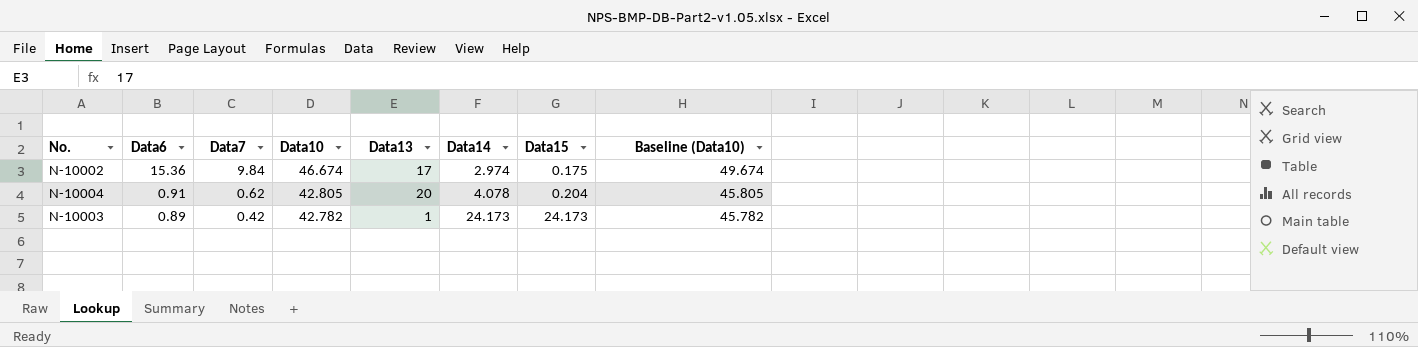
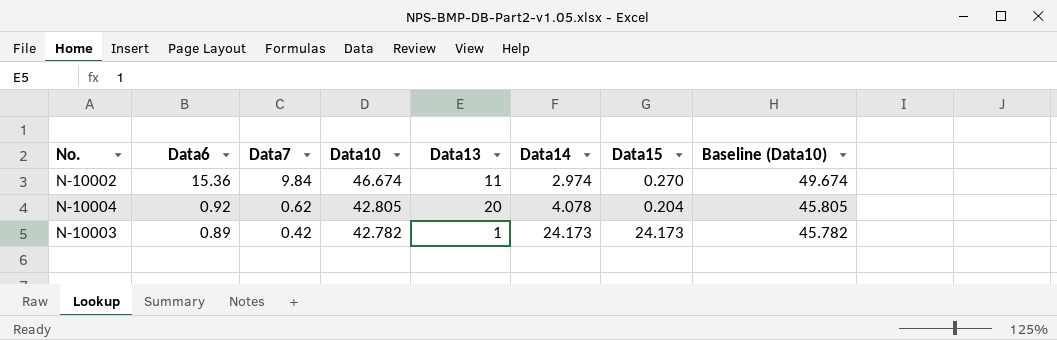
N-10002 | Data13: 17 -> 11
N-10002 | Data15: 0.175 -> 0.270
N-10004 | Data6: 0.91 -> 0.92

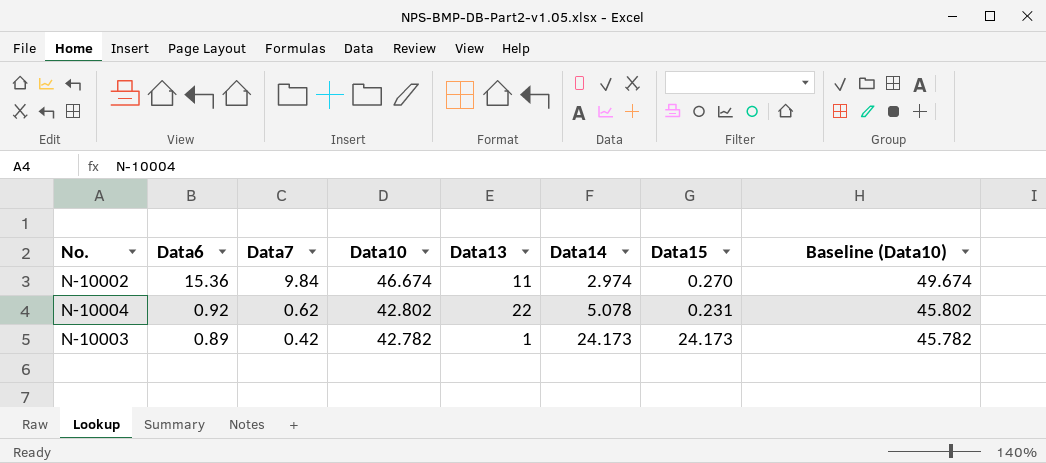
N-10004 | Data10: 42.805 -> 42.802
N-10004 | Data13: 20 -> 22
N-10004 | Data14: 4.078 -> 5.078
N-10004 | Data15: 0.204 -> 0.231
N-10004 | Baseline (Data10): 45.805 -> 45.802

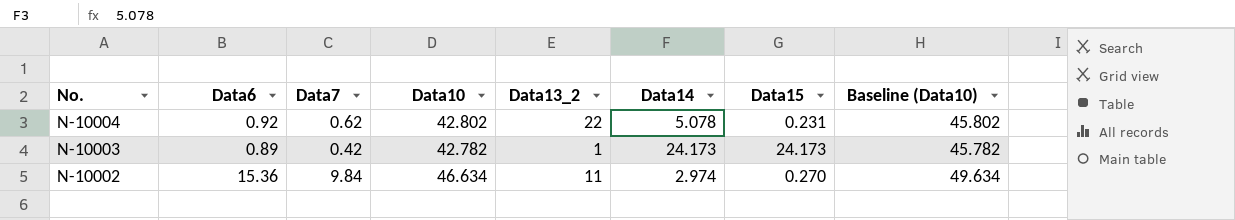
row order: Data6 descending -> No. descending
column name: Data13 -> Data13_2
N-10002 | Data10: 46.674 -> 46.634
N-10002 | Baseline (Data10): 49.674 -> 49.634

